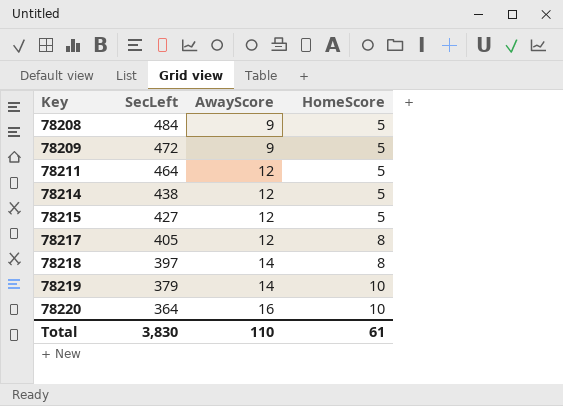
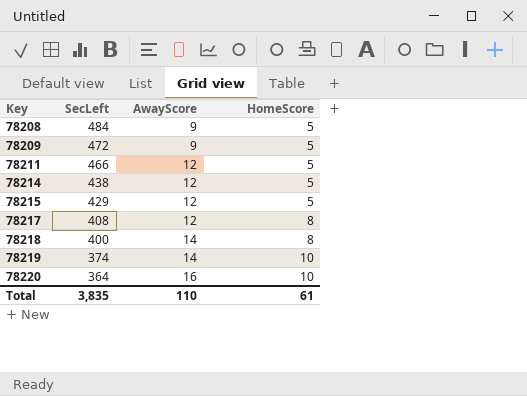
78211 | SecLeft: 464 -> 466
78215 | SecLeft: 427 -> 429
78217 | SecLeft: 405 -> 408
78218 | SecLeft: 397 -> 400
78219 | SecLeft: 379 -> 374
Total | SecLeft: 3,830 -> 3,835

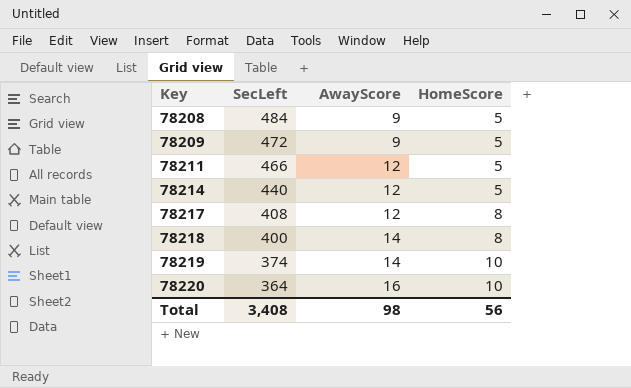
row 78215: 429 | 12 | 5 -> none
78214 | SecLeft: 438 -> 440
Total | SecLeft: 3,835 -> 3,408
Total | AwayScore: 110 -> 98
Total | HomeScore: 61 -> 56

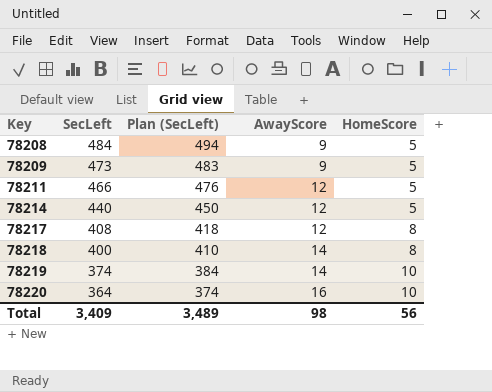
column Plan (SecLeft) | formula: none -> [SecLeft] + 10
78209 | SecLeft: 472 -> 473
Total | SecLeft: 3,408 -> 3,409

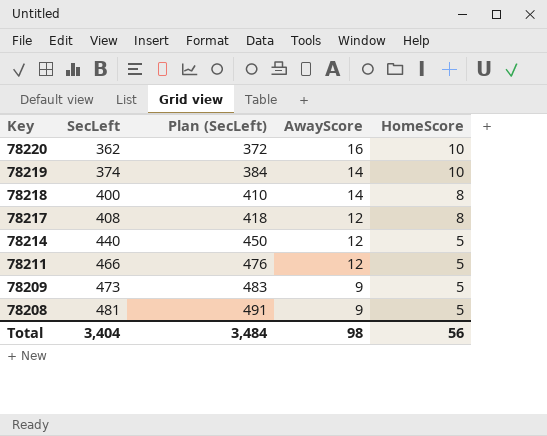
row order: Key ascending -> Key descending
78220 | SecLeft: 364 -> 362
78220 | Plan (SecLeft): 374 -> 372
78208 | SecLeft: 484 -> 481
78208 | Plan (SecLeft): 494 -> 491
Total | SecLeft: 3,409 -> 3,404
Total | Plan (SecLeft): 3,489 -> 3,484

